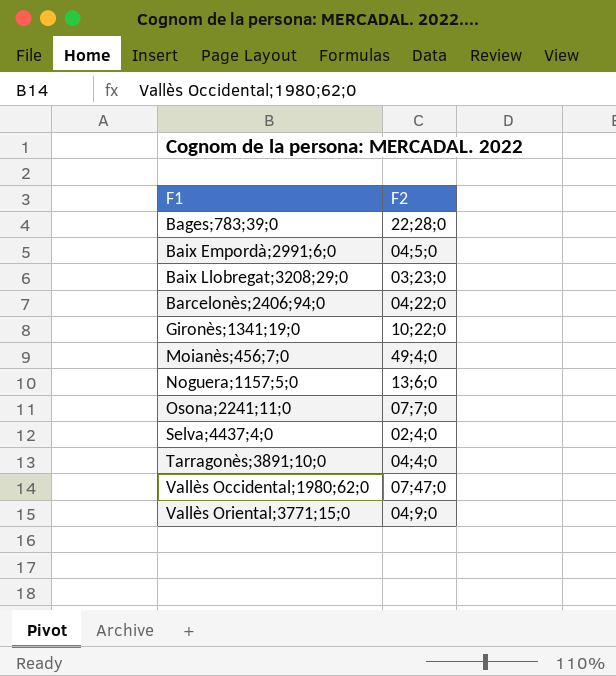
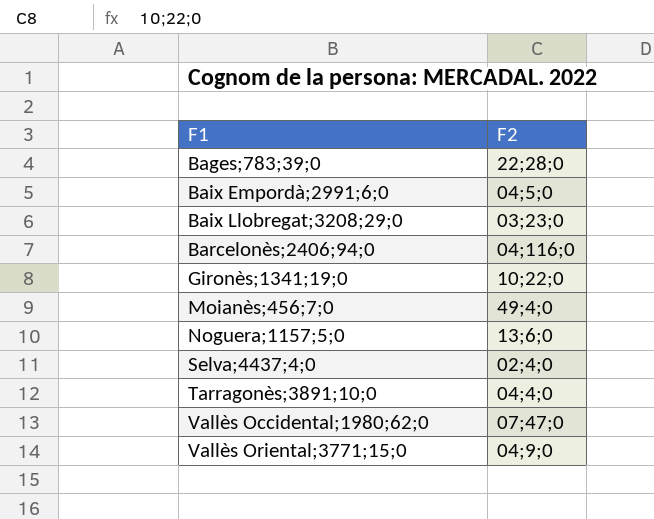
row Osona;2241;11;0: 07;7;0 -> none
Barcelonès;2406;94;0 | F2: 04;22;0 -> 04;116;0

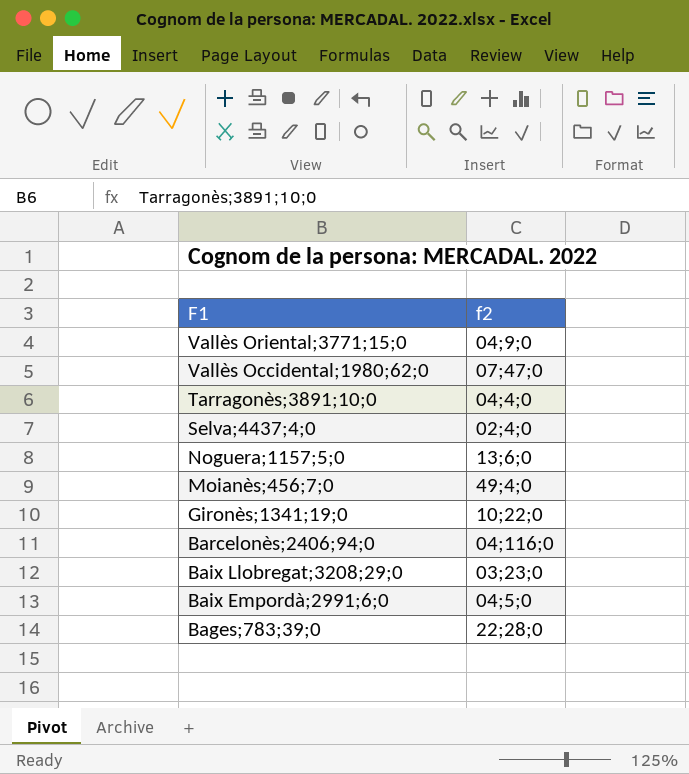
row order: F1 ascending -> F1 descending
column name: F2 -> f2

